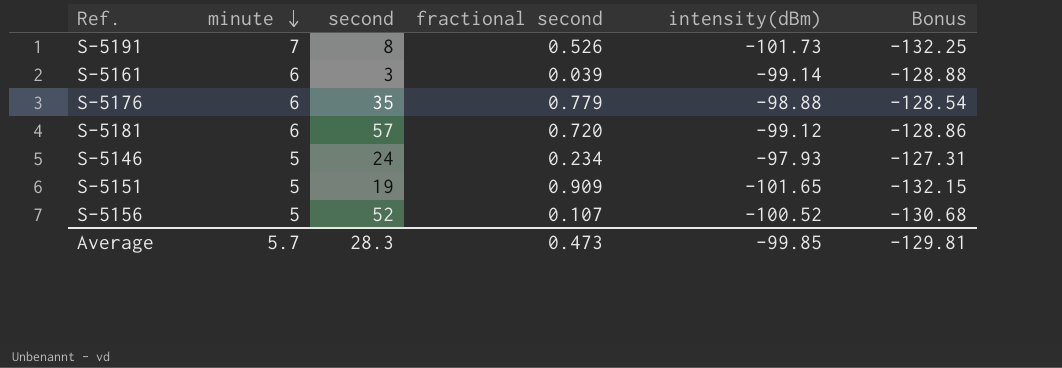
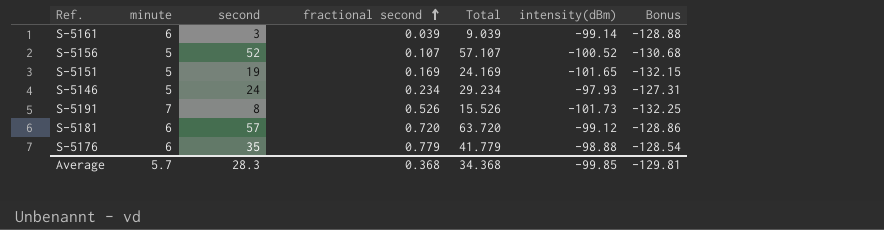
row order: minute descending -> fractional second ascending
column Total | formula: none -> [minute] + [second] + [fractional second]
S-5151 | fractional second: 0.909 -> 0.169
Average | fractional second: 0.473 -> 0.368

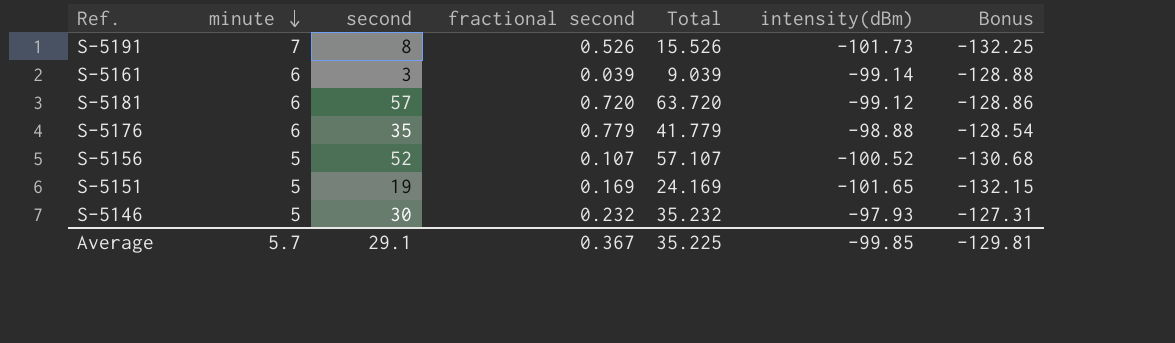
row order: fractional second ascending -> minute descending
S-5146 | second: 24 -> 30
S-5146 | fractional second: 0.234 -> 0.232
S-5146 | Total: 29.234 -> 35.232
Average | second: 28.3 -> 29.1
Average | fractional second: 0.368 -> 0.367
Average | Total: 34.368 -> 35.225

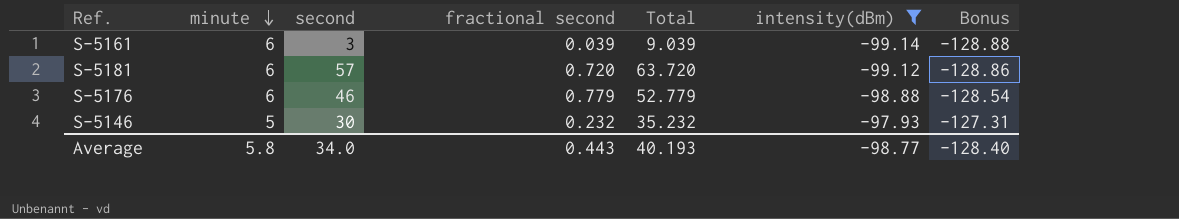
filter: none -> intensity(dBm) >= -99.14
S-5176 | second: 35 -> 46
S-5176 | Total: 41.779 -> 52.779
Average | minute: 5.7 -> 5.8
Average | second: 29.1 -> 34.0
Average | fractional second: 0.367 -> 0.443
Average | Total: 35.225 -> 40.193
Average | intensity(dBm): -99.85 -> -98.77
Average | Bonus: -129.81 -> -128.40

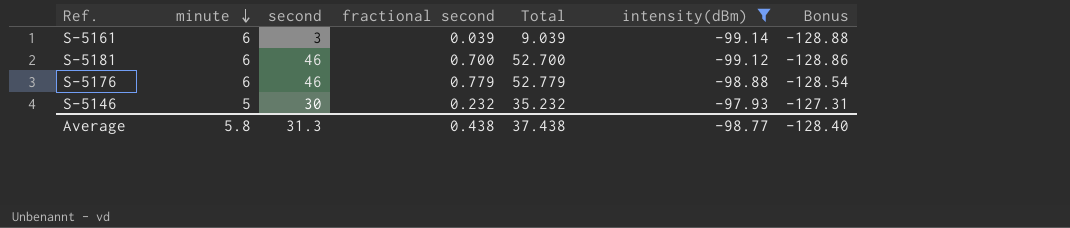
S-5181 | second: 57 -> 46
S-5181 | fractional second: 0.720 -> 0.700
S-5181 | Total: 63.720 -> 52.700
Average | second: 34.0 -> 31.3
Average | fractional second: 0.443 -> 0.438
Average | Total: 40.193 -> 37.438

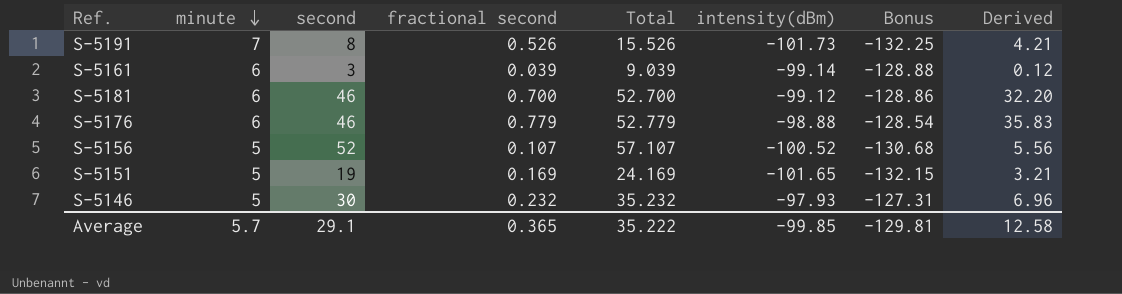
filter: intensity(dBm) >= -99.14 -> none
column Derived | formula: none -> [second] * [fractional second]
Average | minute: 5.8 -> 5.7
Average | second: 31.3 -> 29.1
Average | fractional second: 0.438 -> 0.365
Average | Total: 37.438 -> 35.222
Average | intensity(dBm): -98.77 -> -99.85
Average | Bonus: -128.40 -> -129.81

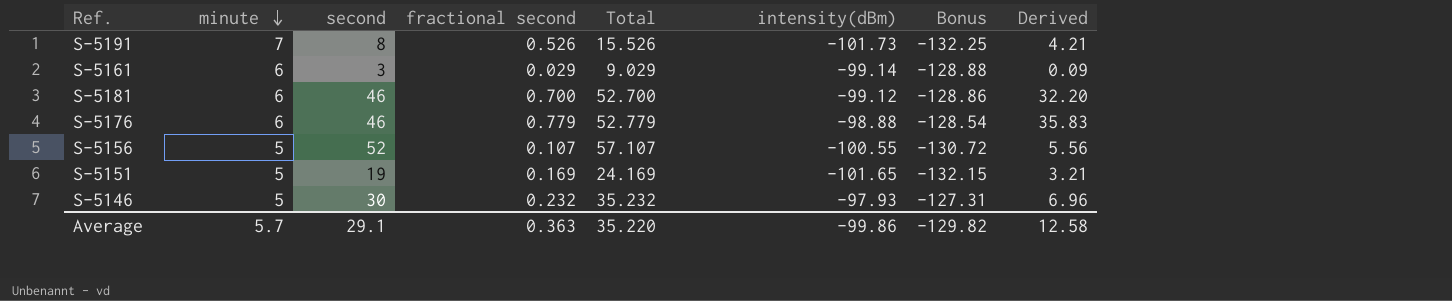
S-5161 | fractional second: 0.039 -> 0.029
S-5161 | Total: 9.039 -> 9.029
S-5161 | Derived: 0.12 -> 0.09
S-5156 | intensity(dBm): -100.52 -> -100.55
S-5156 | Bonus: -130.68 -> -130.72
Average | fractional second: 0.365 -> 0.363
Average | Total: 35.222 -> 35.220
Average | intensity(dBm): -99.85 -> -99.86
Average | Bonus: -129.81 -> -129.82

